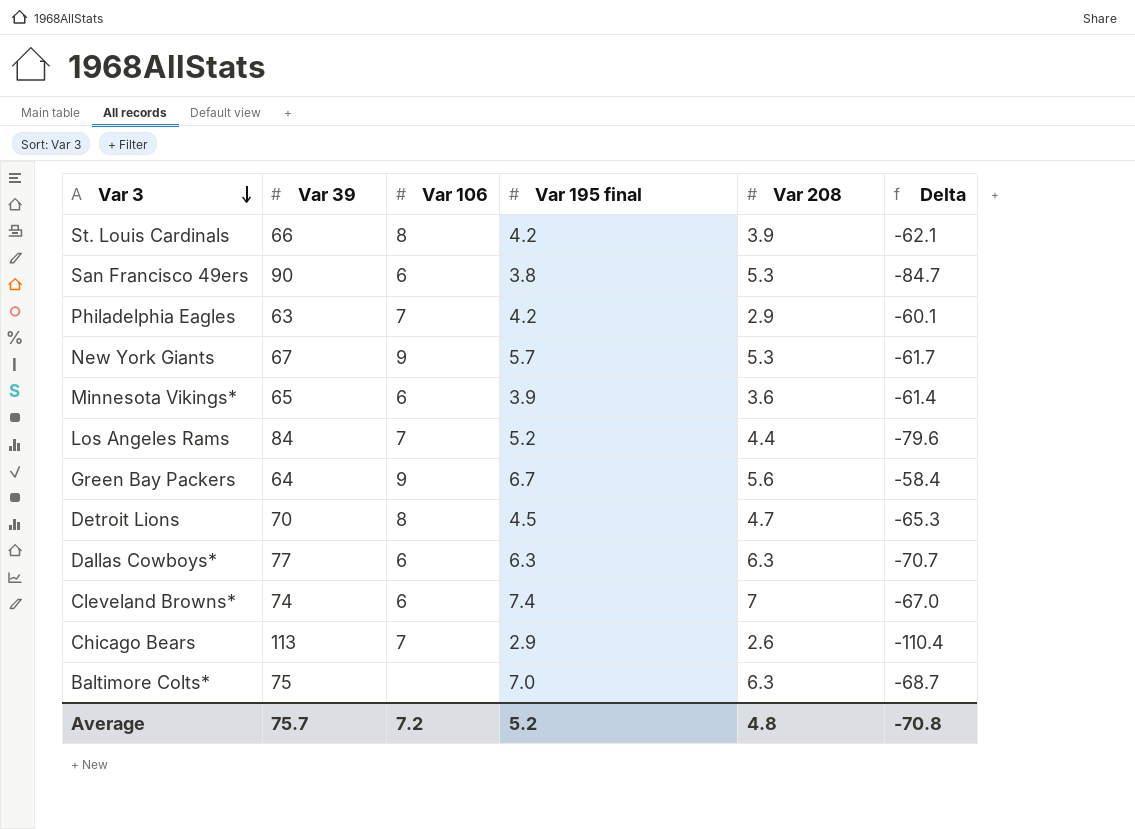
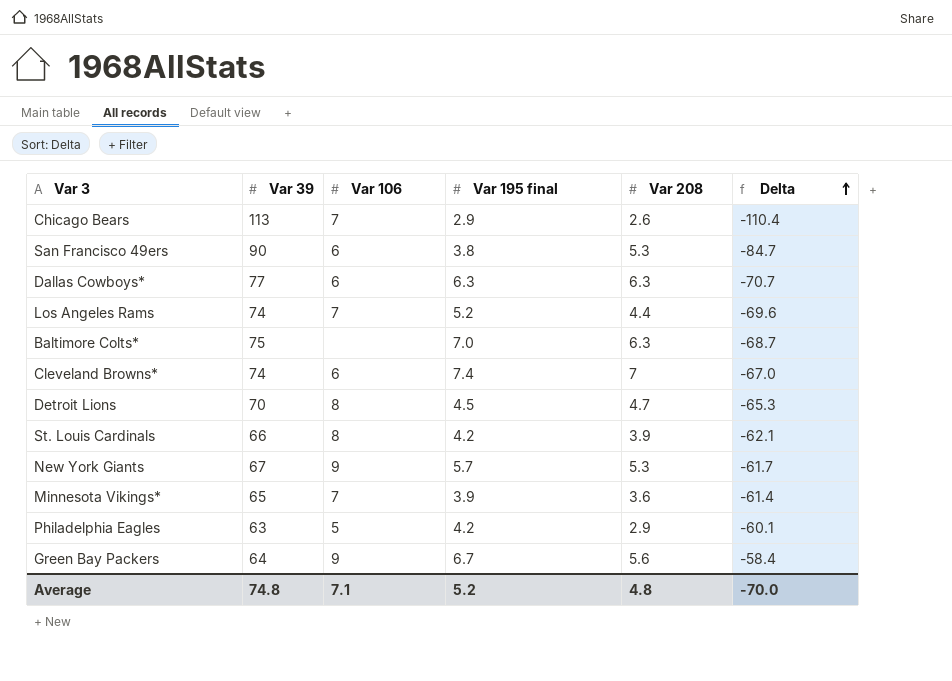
row order: Var 3 descending -> Delta ascending
Los Angeles Rams | Var 39: 84 -> 74
Los Angeles Rams | Delta: -79.6 -> -69.6
Minnesota Vikings* | Var 106: 6 -> 7
Philadelphia Eagles | Var 106: 7 -> 5
Average | Var 39: 75.7 -> 74.8
Average | Var 106: 7.2 -> 7.1
Average | Delta: -70.8 -> -70.0

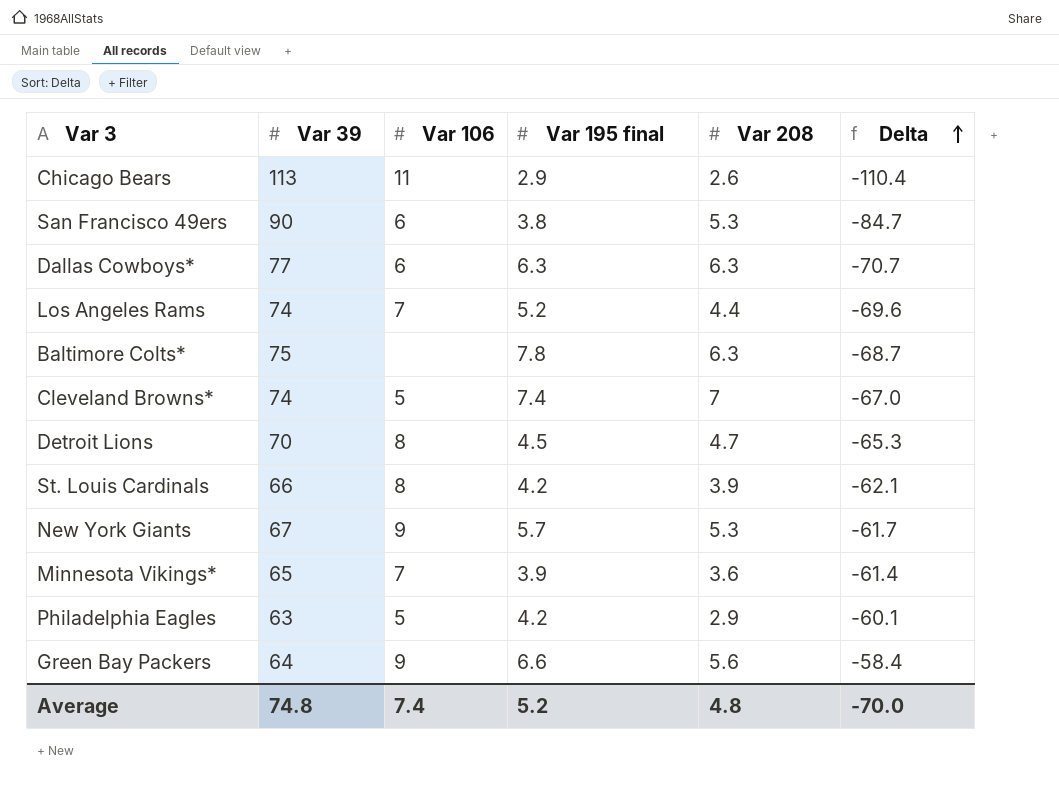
Chicago Bears | Var 106: 7 -> 11
Baltimore Colts* | Var 195 final: 7.0 -> 7.8
Cleveland Browns* | Var 106: 6 -> 5
Green Bay Packers | Var 195 final: 6.7 -> 6.6
Average | Var 106: 7.1 -> 7.4

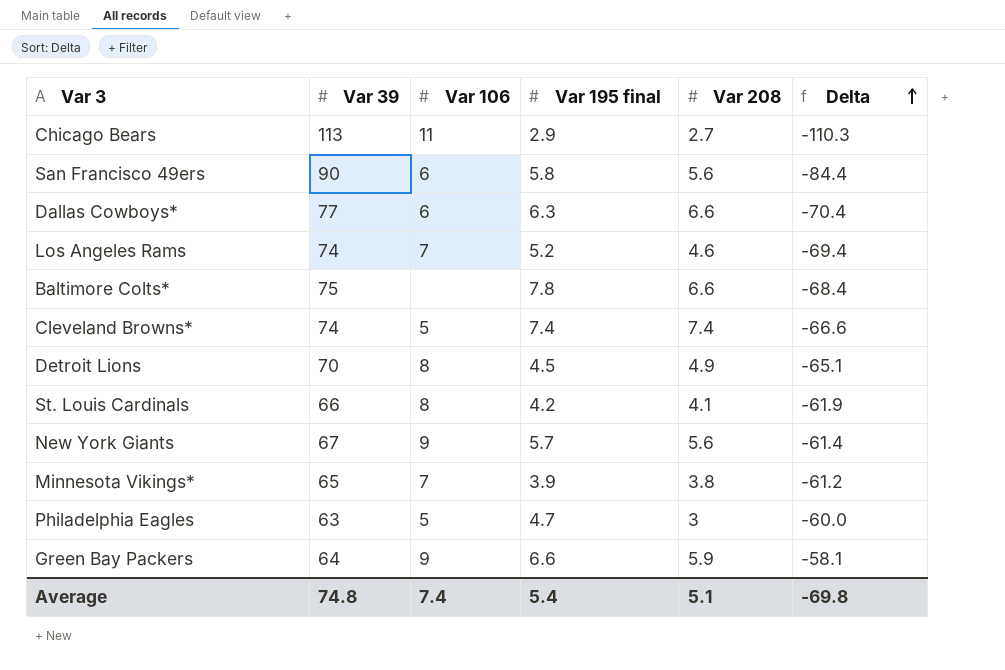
Chicago Bears | Var 208: 2.6 -> 2.7
Chicago Bears | Delta: -110.4 -> -110.3
San Francisco 49ers | Var 195 final: 3.8 -> 5.8
San Francisco 49ers | Var 208: 5.3 -> 5.6
San Francisco 49ers | Delta: -84.7 -> -84.4
Dallas Cowboys* | Var 208: 6.3 -> 6.6
Dallas Cowboys* | Delta: -70.7 -> -70.4
Los Angeles Rams | Var 208: 4.4 -> 4.6
Los Angeles Rams | Delta: -69.6 -> -69.4
Baltimore Colts* | Var 208: 6.3 -> 6.6
Baltimore Colts* | Delta: -68.7 -> -68.4
Cleveland Browns* | Var 208: 7 -> 7.4
Cleveland Browns* | Delta: -67.0 -> -66.6
Detroit Lions | Var 208: 4.7 -> 4.9
Detroit Lions | Delta: -65.3 -> -65.1
St. Louis Cardinals | Var 208: 3.9 -> 4.1
St. Louis Cardinals | Delta: -62.1 -> -61.9
New York Giants | Var 208: 5.3 -> 5.6
New York Giants | Delta: -61.7 -> -61.4
Minnesota Vikings* | Var 208: 3.6 -> 3.8
Minnesota Vikings* | Delta: -61.4 -> -61.2
Philadelphia Eagles | Var 195 final: 4.2 -> 4.7
Philadelphia Eagles | Var 208: 2.9 -> 3
Philadelphia Eagles | Delta: -60.1 -> -60.0
Green Bay Packers | Var 208: 5.6 -> 5.9
Green Bay Packers | Delta: -58.4 -> -58.1
Average | Var 195 final: 5.2 -> 5.4
Average | Var 208: 4.8 -> 5.1
Average | Delta: -70.0 -> -69.8

